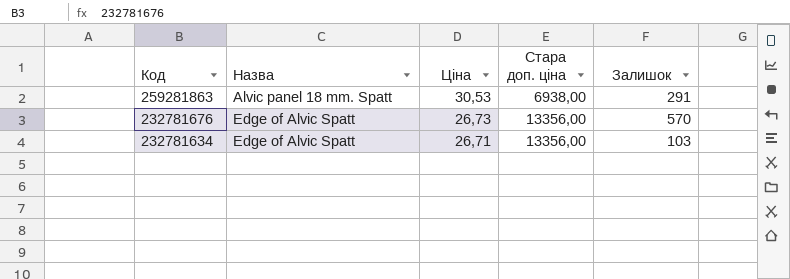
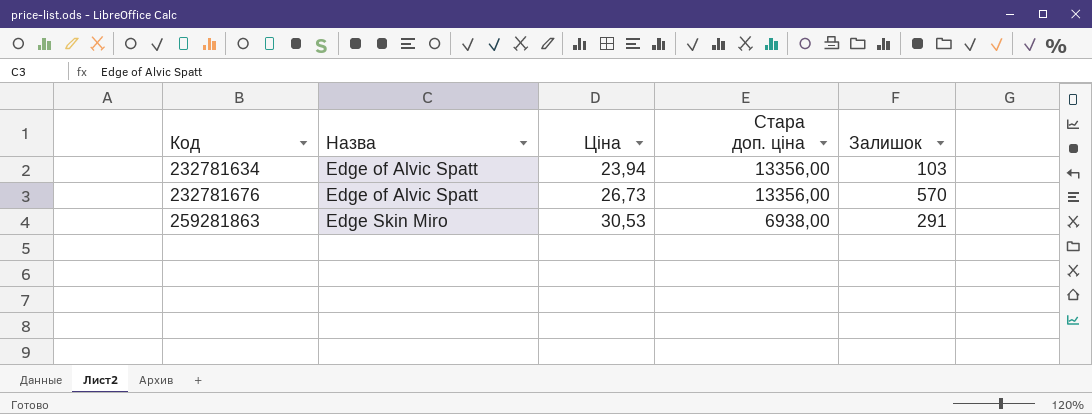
row order: Код descending -> Код ascending
232781634 | Ціна: 26,71 -> 23,94
259281863 | Назва: Alvic panel 18 mm. Spatt -> Edge Skin Miro

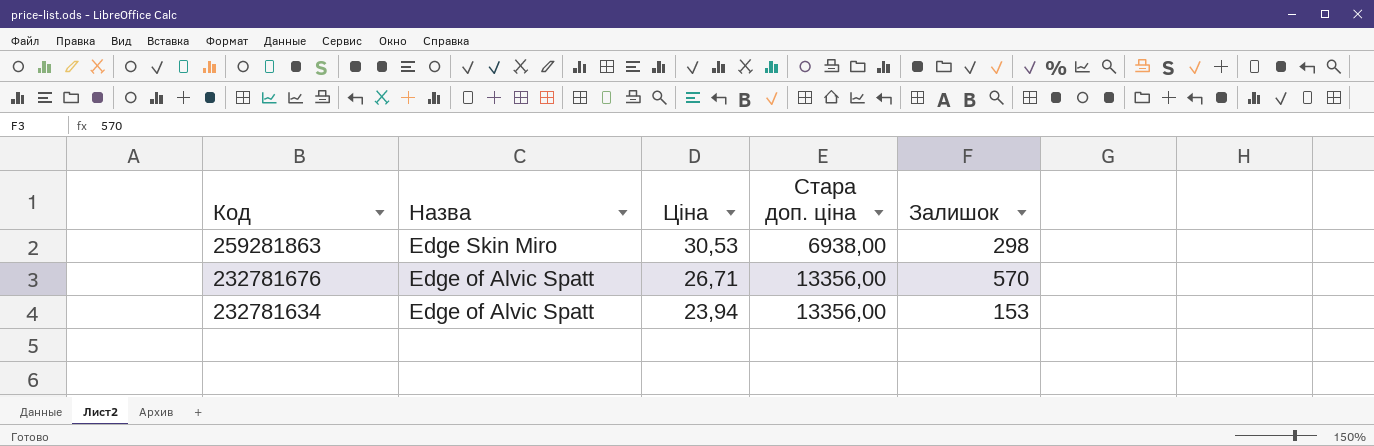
row order: Код ascending -> Код descending
259281863 | Залишок: 291 -> 298
232781676 | Ціна: 26,73 -> 26,71
232781634 | Залишок: 103 -> 153

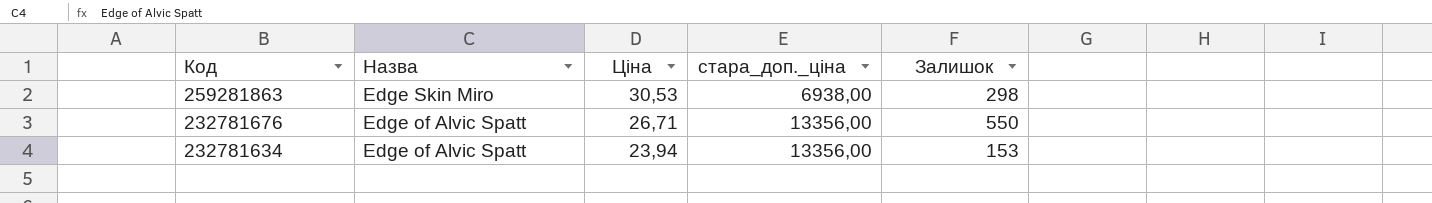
column name: Стара доп. ціна -> стара_доп._ціна
232781676 | Залишок: 570 -> 550

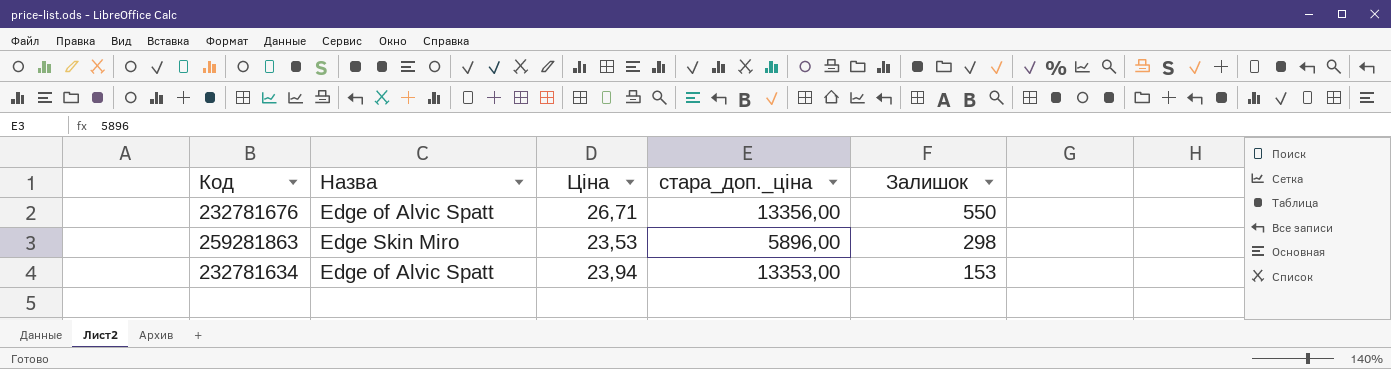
row order: Код descending -> Залишок descending
259281863 | Ціна: 30,53 -> 23,53
259281863 | стара_доп._ціна: 6938,00 -> 5896,00
232781634 | стара_доп._ціна: 13356,00 -> 13353,00

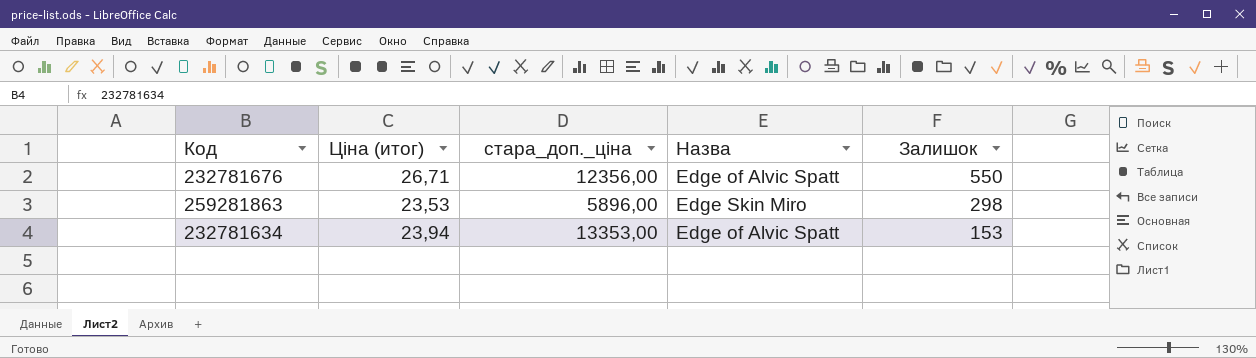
column name: Ціна -> Ціна (итог)
column Назва | position: 2 -> 4
232781676 | стара_доп._ціна: 13356,00 -> 12356,00

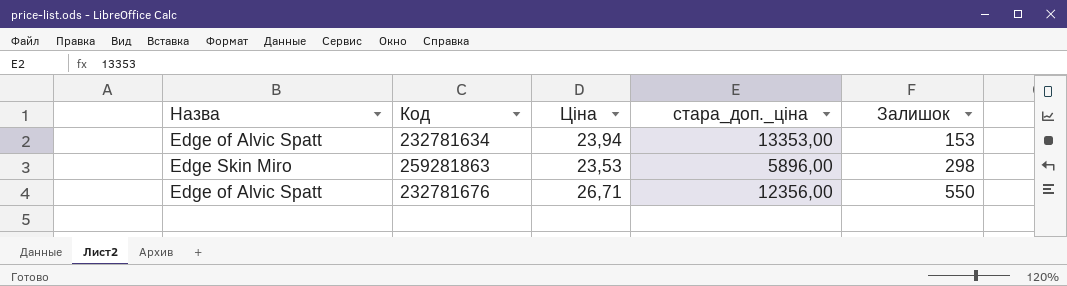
row order: Залишок descending -> Залишок ascending
column Назва | position: 4 -> 1
column name: Ціна (итог) -> Ціна

